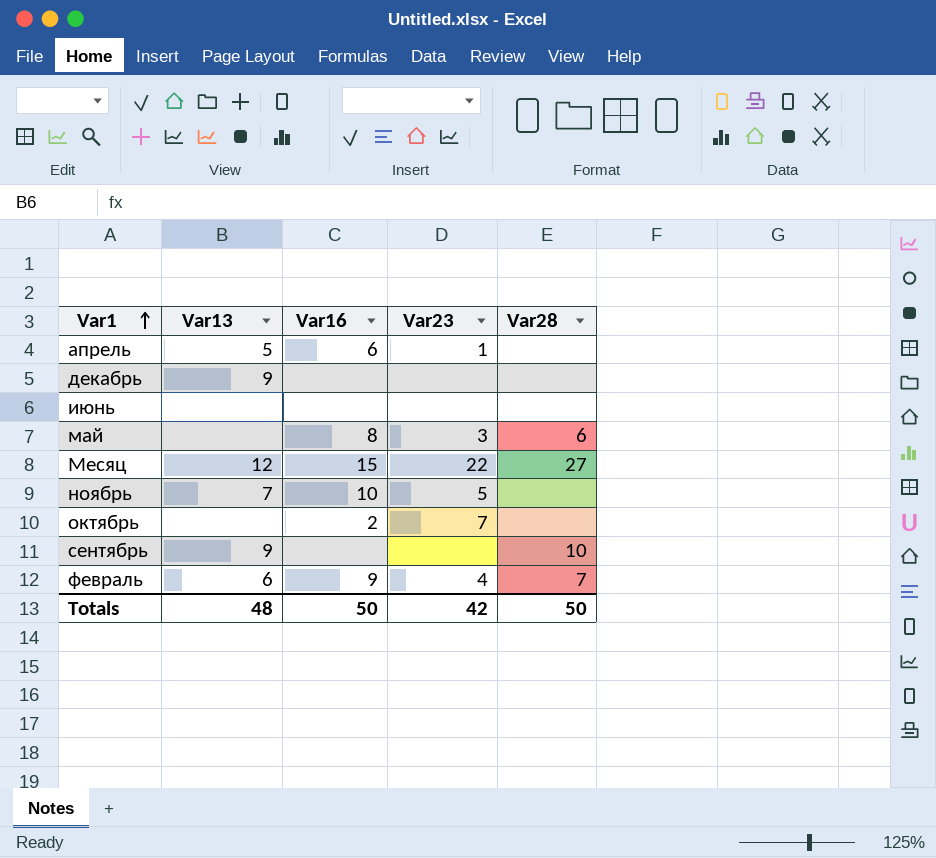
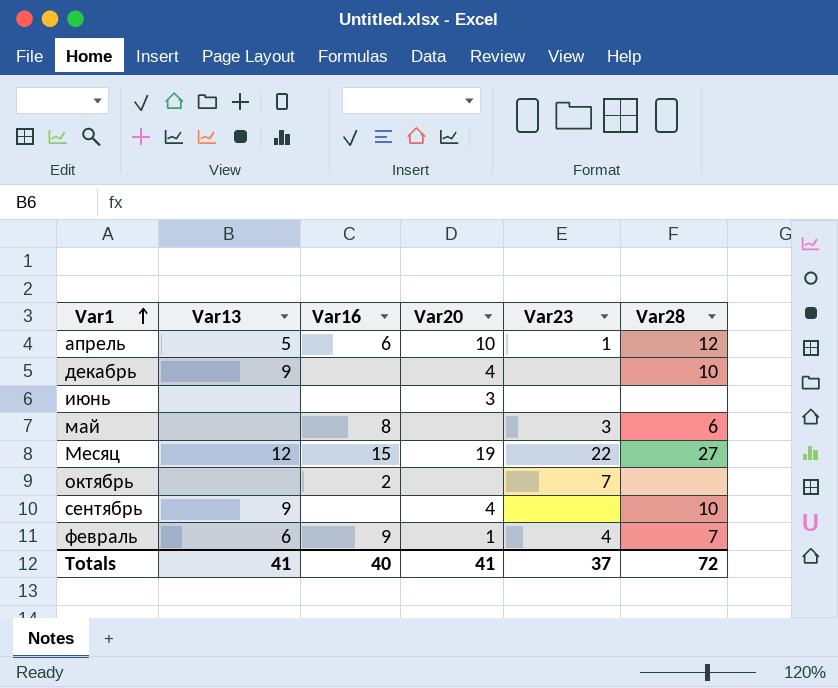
column Var20 | position: none -> 4
row ноябрь: 7 | 10 | 5 | none -> none
апрель | Var28: none -> 12
декабрь | Var28: none -> 10
Totals | Var13: 48 -> 41
Totals | Var16: 50 -> 40
Totals | Var23: 42 -> 37
Totals | Var28: 50 -> 72

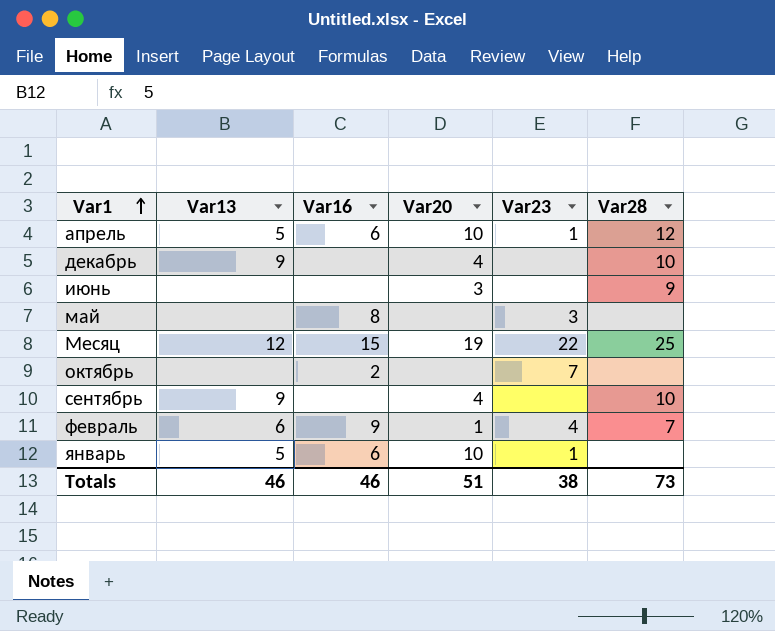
июнь | Var28: none -> 9
май | Var28: 6 -> none
Месяц | Var28: 27 -> 25
row январь: none -> 5 | 6 | 10 | 1 | none
Totals | Var13: 41 -> 46
Totals | Var16: 40 -> 46
Totals | Var20: 41 -> 51
Totals | Var23: 37 -> 38
Totals | Var28: 72 -> 73

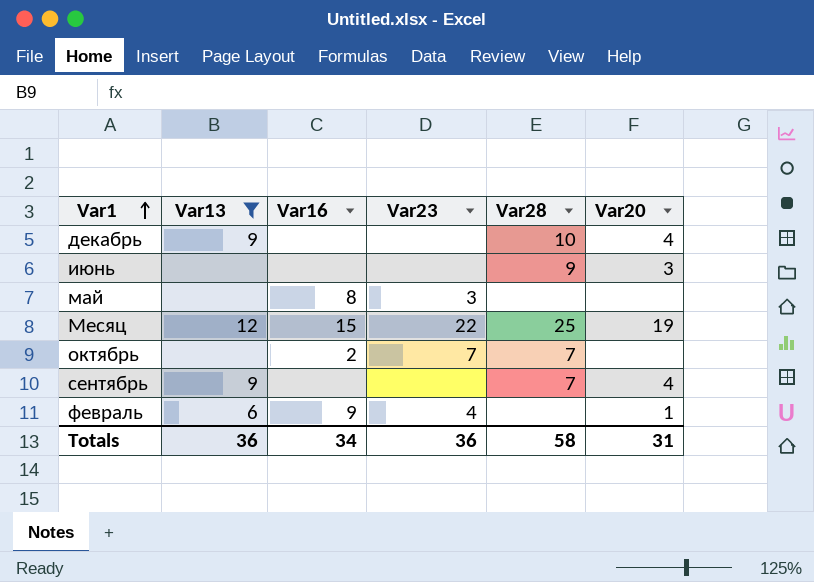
filter: none -> Var13 != 5
column Var20 | position: 4 -> 6
октябрь | Var28: none -> 7
сентябрь | Var28: 10 -> 7
февраль | Var28: 7 -> none
Totals | Var13: 46 -> 36
Totals | Var16: 46 -> 34
Totals | Var23: 38 -> 36
Totals | Var28: 73 -> 58
Totals | Var20: 51 -> 31

